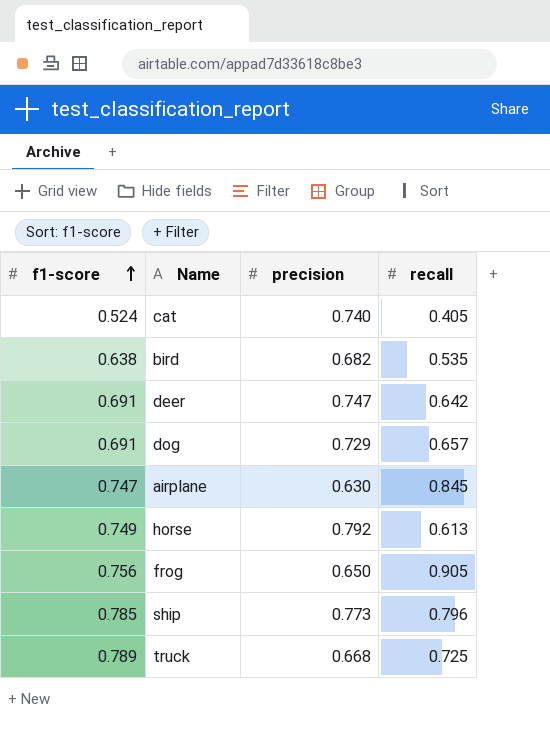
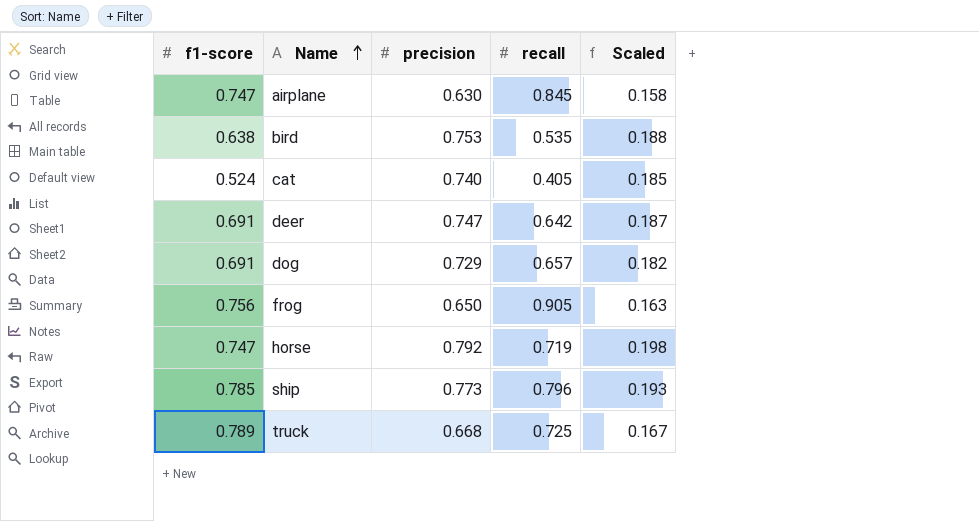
row order: f1-score ascending -> Name ascending
column Scaled | formula: none -> [precision] * 0.25
bird | precision: 0.682 -> 0.753
horse | f1-score: 0.749 -> 0.747
horse | recall: 0.613 -> 0.719

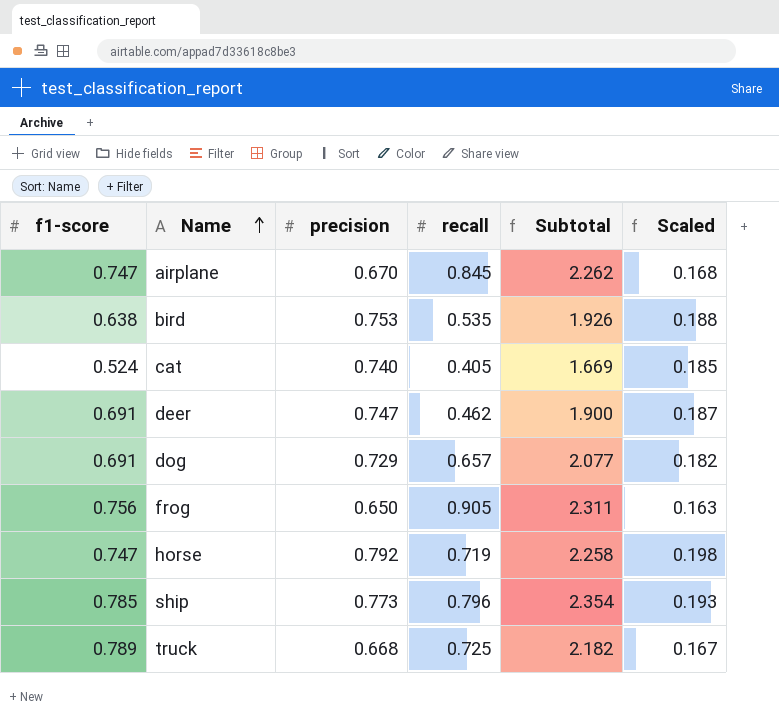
column Subtotal | formula: none -> [f1-score] + [precision] + [recall]
airplane | precision: 0.630 -> 0.670
airplane | Scaled: 0.158 -> 0.168
deer | recall: 0.642 -> 0.462

